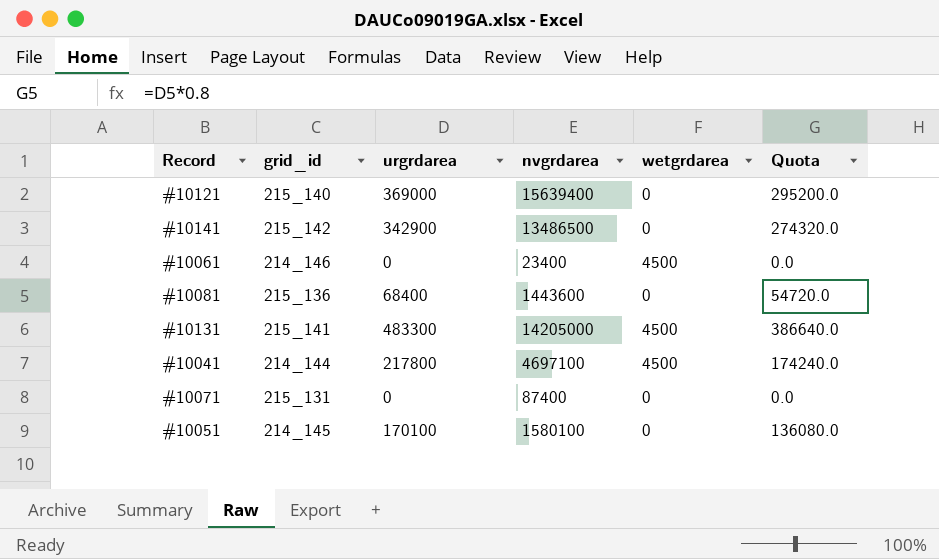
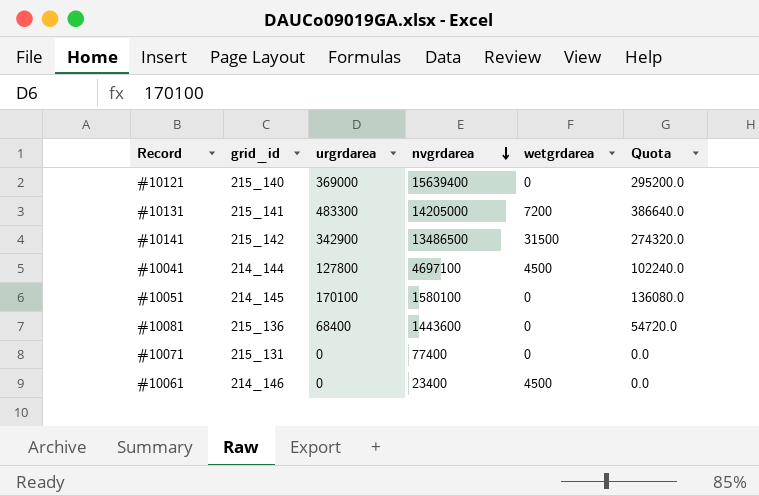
row order: none -> nvgrdarea descending
#10131 | wetgrdarea: 4500 -> 7200
#10141 | wetgrdarea: 0 -> 31500
#10041 | urgrdarea: 217800 -> 127800
#10041 | Quota: 174240.0 -> 102240.0
#10071 | nvgrdarea: 87400 -> 77400

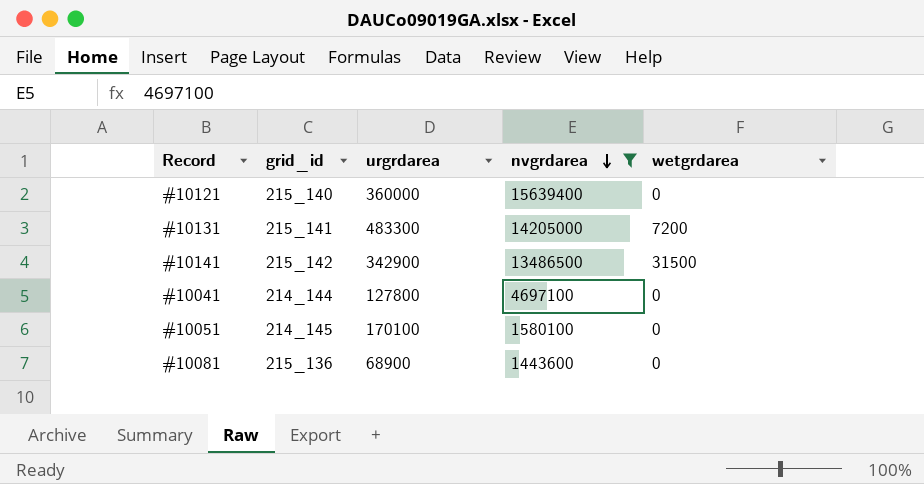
filter: none -> nvgrdarea >= 1443600
column Quota | formula: [urgrdarea] * 0.8 -> none
#10121 | urgrdarea: 369000 -> 360000
#10041 | wetgrdarea: 4500 -> 0
#10081 | urgrdarea: 68400 -> 68900

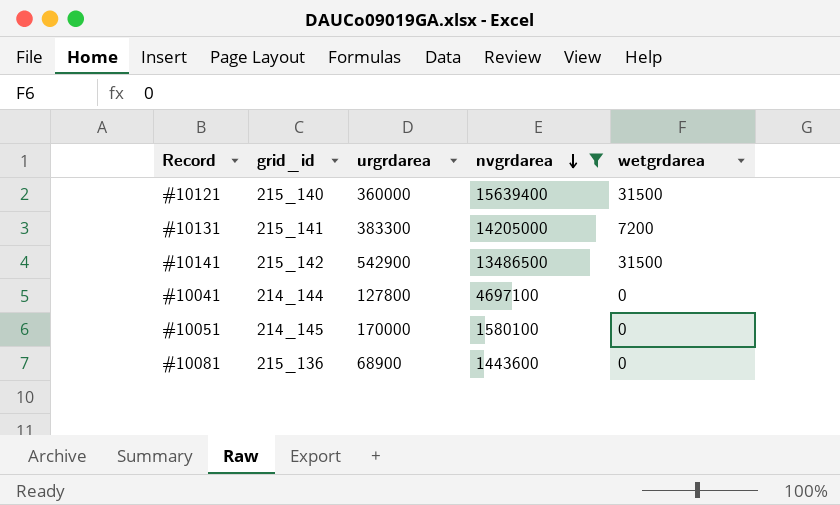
#10121 | wetgrdarea: 0 -> 31500
#10131 | urgrdarea: 483300 -> 383300
#10141 | urgrdarea: 342900 -> 542900
#10051 | urgrdarea: 170100 -> 170000

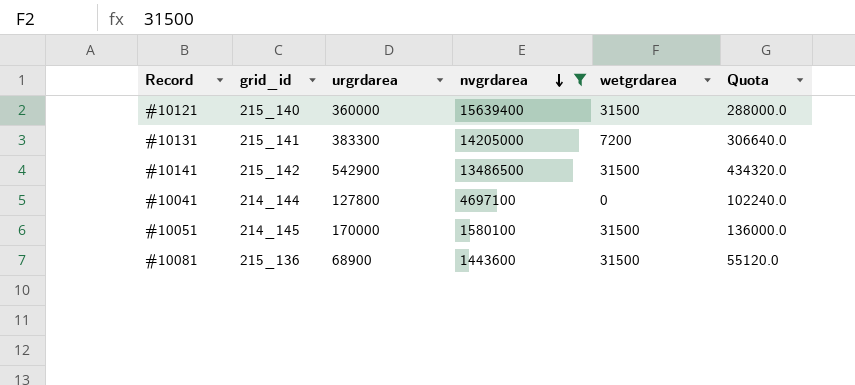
column Quota | formula: none -> [urgrdarea] * 0.8
#10051 | wetgrdarea: 0 -> 31500
#10081 | wetgrdarea: 0 -> 31500

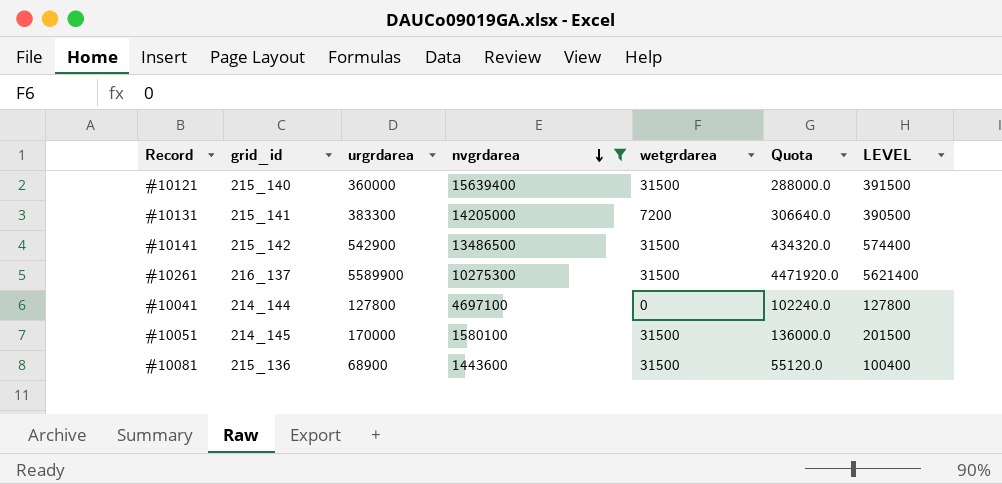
column LEVEL | formula: none -> [urgrdarea] + [wetgrdarea]
row #10261: none -> 216_137 | 5589900 | 10275300 | 31500 | 4471920.0 | 5621400

